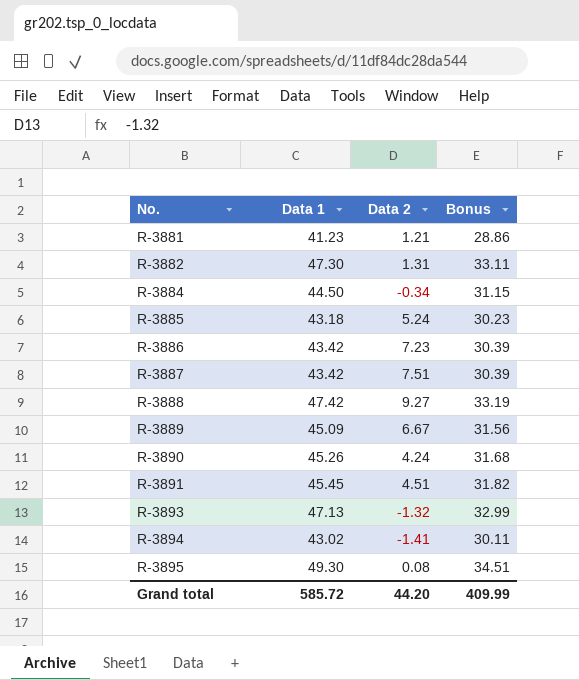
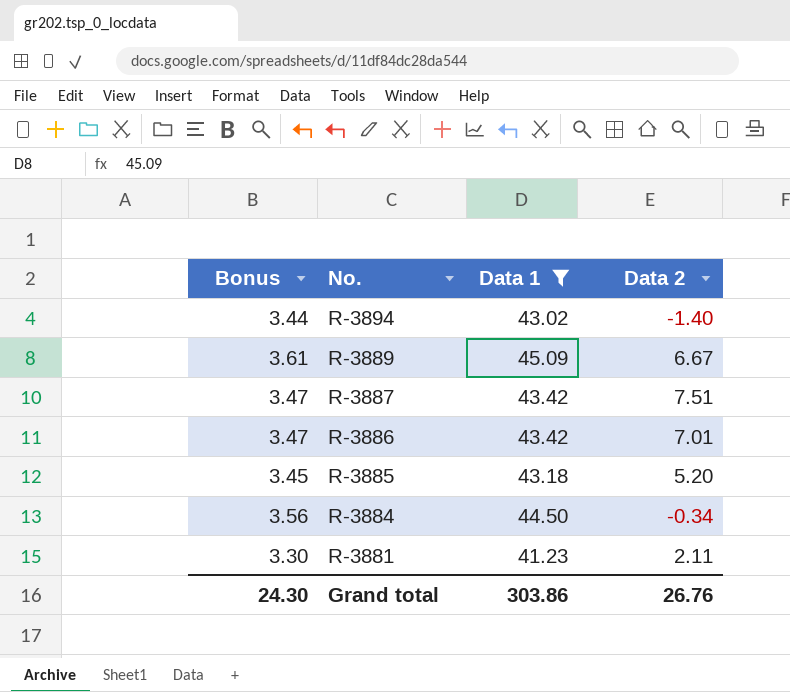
filter: none -> Data 1 <= 45.09
row order: No. ascending -> No. descending
column Bonus | formula: [Data 1] * 0.7 -> [Data 1] * 0.08
column Bonus | position: 4 -> 1
R-3894 | Data 2: -1.41 -> -1.40
R-3886 | Data 2: 7.23 -> 7.01
R-3885 | Data 2: 5.24 -> 5.20
R-3881 | Data 2: 1.21 -> 2.11
Grand total | Bonus: 409.99 -> 24.30
Grand total | Data 1: 585.72 -> 303.86
Grand total | Data 2: 44.20 -> 26.76

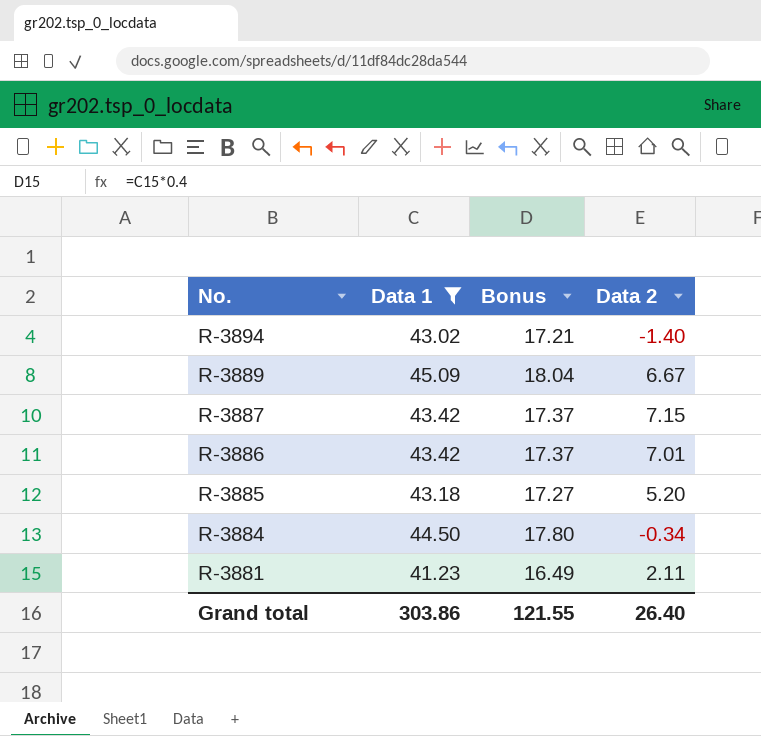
column Bonus | formula: [Data 1] * 0.08 -> [Data 1] * 0.4
column Bonus | position: 1 -> 3
R-3887 | Data 2: 7.51 -> 7.15
Grand total | Bonus: 24.30 -> 121.55
Grand total | Data 2: 26.76 -> 26.40

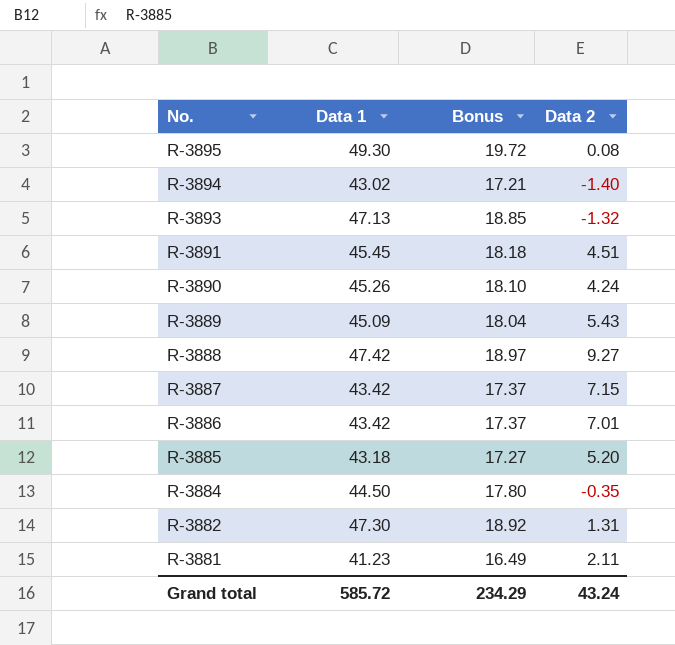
filter: Data 1 <= 45.09 -> none
R-3889 | Data 2: 6.67 -> 5.43
R-3884 | Data 2: -0.34 -> -0.35
Grand total | Data 1: 303.86 -> 585.72
Grand total | Bonus: 121.55 -> 234.29
Grand total | Data 2: 26.40 -> 43.24

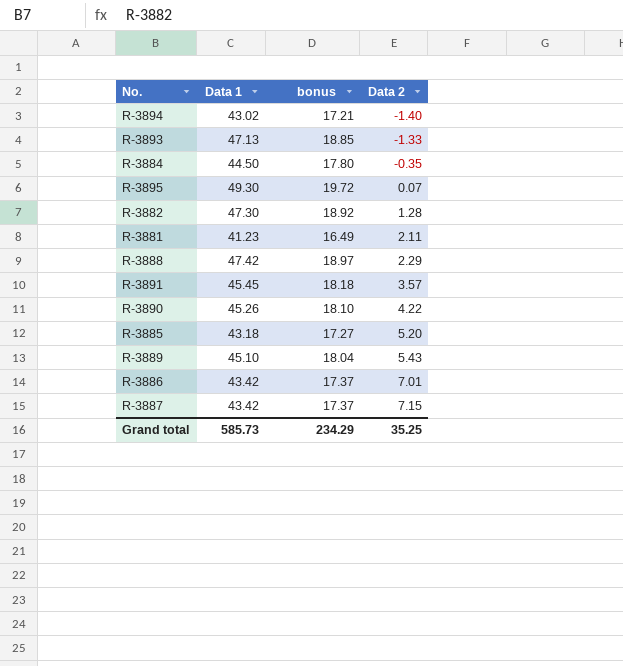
row order: No. descending -> Data 2 ascending
column name: Bonus -> bonus
R-3893 | Data 2: -1.32 -> -1.33
R-3895 | Data 2: 0.08 -> 0.07
R-3882 | Data 2: 1.31 -> 1.28
R-3888 | Data 2: 9.27 -> 2.29
R-3891 | Data 2: 4.51 -> 3.57
R-3890 | Data 2: 4.24 -> 4.22
R-3889 | Data 1: 45.09 -> 45.10
Grand total | Data 1: 585.72 -> 585.73
Grand total | Data 2: 43.24 -> 35.25

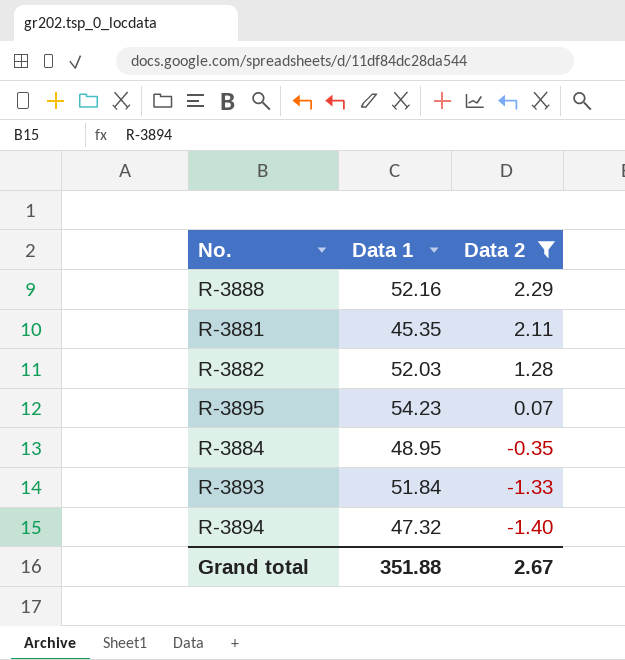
filter: none -> Data 2 <= 2.29
row order: Data 2 ascending -> Data 2 descending
column bonus | formula: [Data 1] * 0.4 -> none
R-3888 | Data 1: 47.42 -> 52.16
R-3881 | Data 1: 41.23 -> 45.35
R-3882 | Data 1: 47.30 -> 52.03
R-3895 | Data 1: 49.30 -> 54.23
R-3884 | Data 1: 44.50 -> 48.95
R-3893 | Data 1: 47.13 -> 51.84
R-3894 | Data 1: 43.02 -> 47.32
Grand total | Data 1: 585.73 -> 351.88
Grand total | Data 2: 35.25 -> 2.67

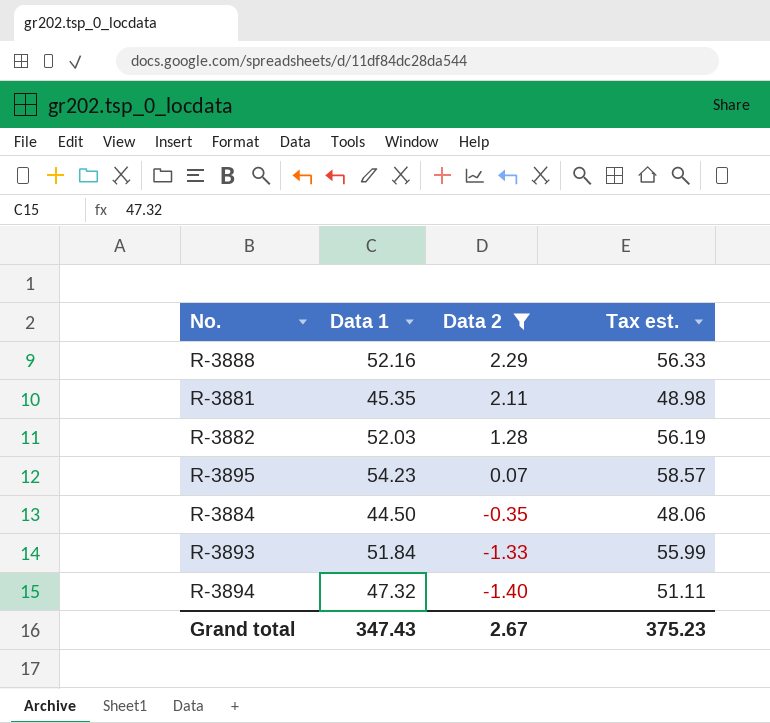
column Tax est. | formula: none -> [Data 1] * 1.08
R-3884 | Data 1: 48.95 -> 44.50
Grand total | Data 1: 351.88 -> 347.43

